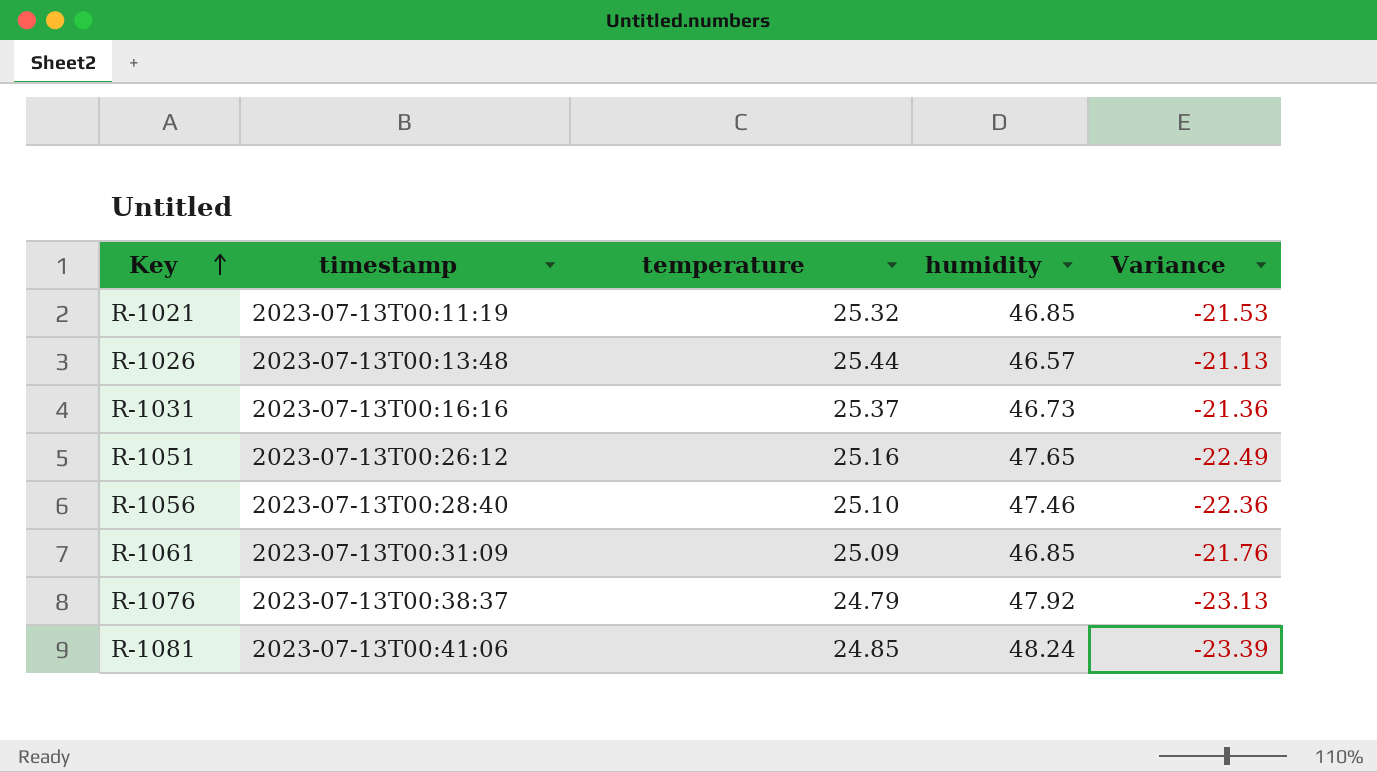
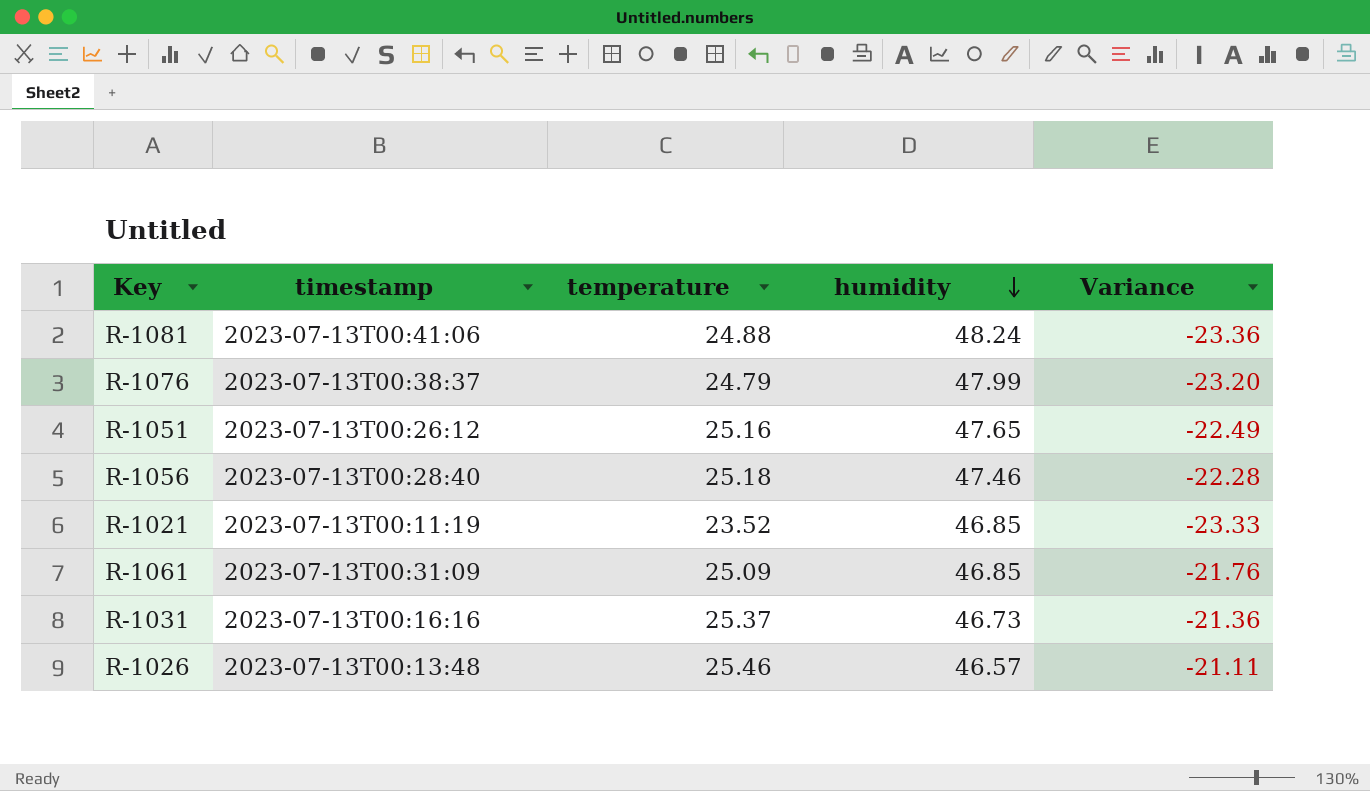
row order: Key ascending -> humidity descending
R-1081 | temperature: 24.85 -> 24.88
R-1081 | Variance: -23.39 -> -23.36
R-1076 | humidity: 47.92 -> 47.99
R-1076 | Variance: -23.13 -> -23.20
R-1056 | temperature: 25.10 -> 25.18
R-1056 | Variance: -22.36 -> -22.28
R-1021 | temperature: 25.32 -> 23.52
R-1021 | Variance: -21.53 -> -23.33
R-1026 | temperature: 25.44 -> 25.46
R-1026 | Variance: -21.13 -> -21.11

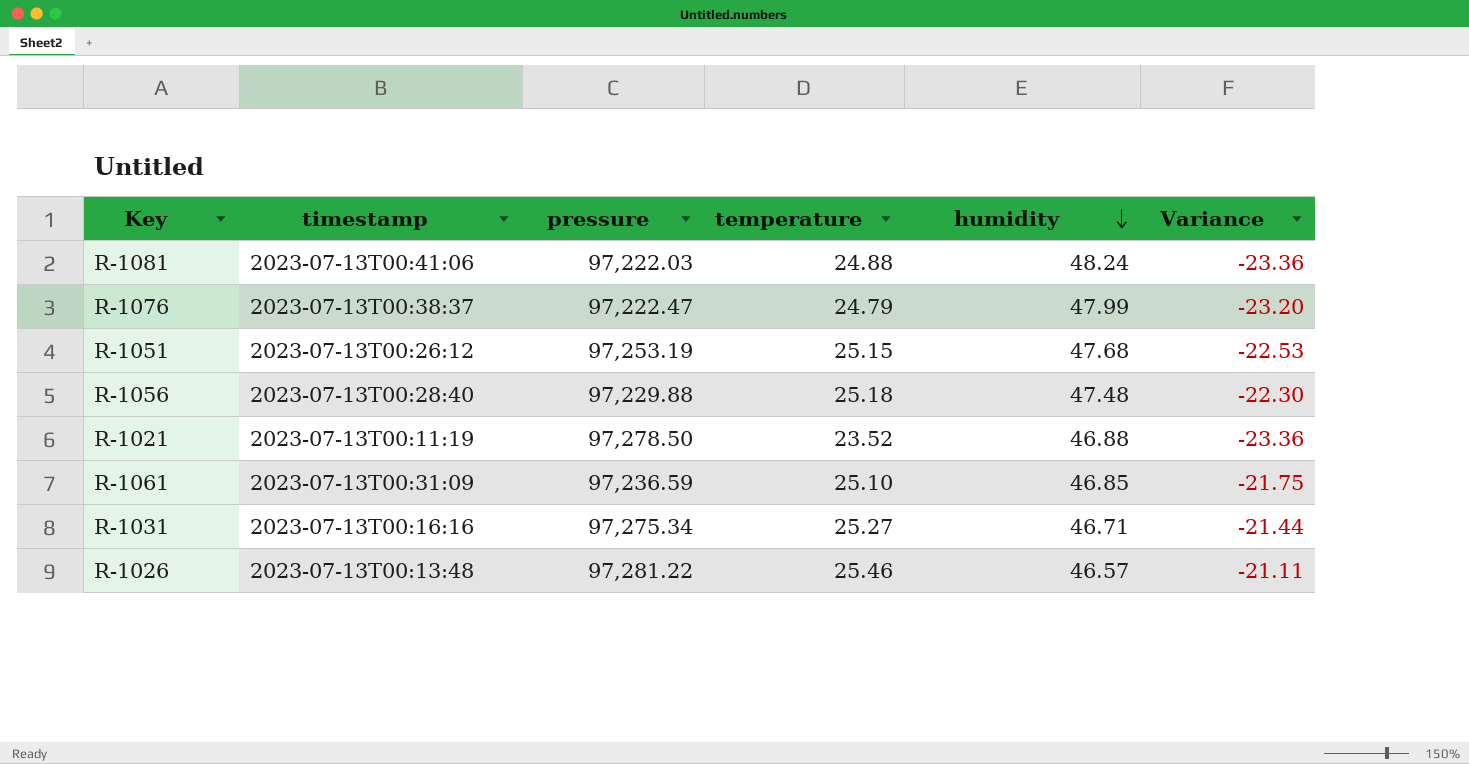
column pressure | position: none -> 3
R-1051 | temperature: 25.16 -> 25.15
R-1051 | humidity: 47.65 -> 47.68
R-1051 | Variance: -22.49 -> -22.53
R-1056 | humidity: 47.46 -> 47.48
R-1056 | Variance: -22.28 -> -22.30
R-1021 | humidity: 46.85 -> 46.88
R-1021 | Variance: -23.33 -> -23.36
R-1061 | temperature: 25.09 -> 25.10
R-1061 | Variance: -21.76 -> -21.75
R-1031 | temperature: 25.37 -> 25.27
R-1031 | humidity: 46.73 -> 46.71
R-1031 | Variance: -21.36 -> -21.44

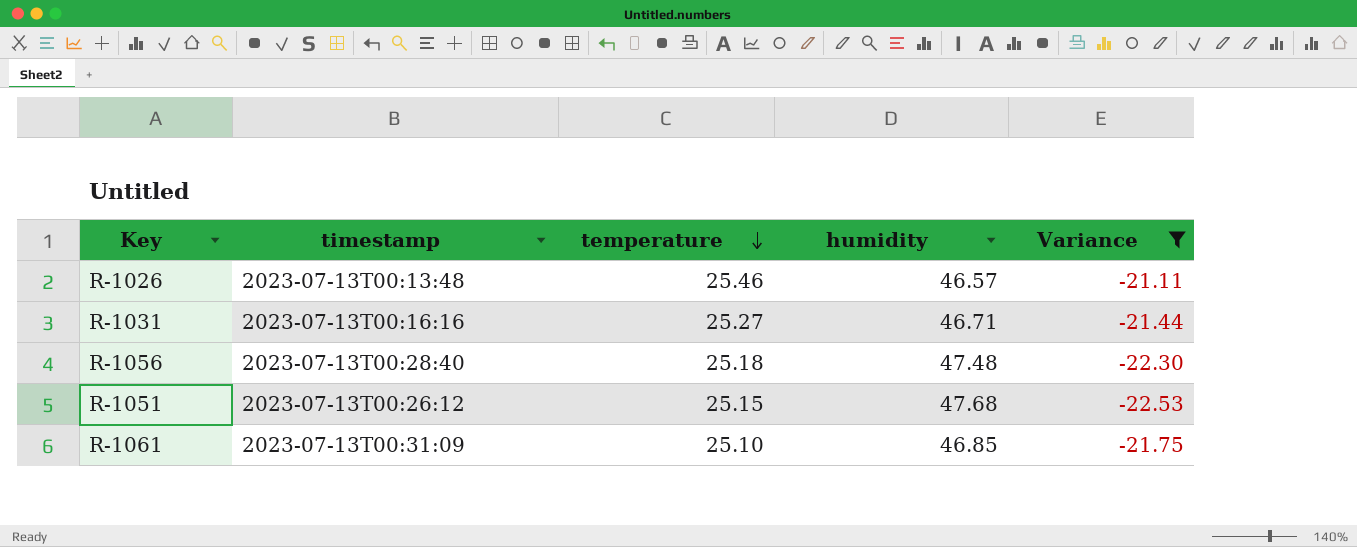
filter: none -> Variance >= -22.53
row order: humidity descending -> temperature descending
column pressure | position: 3 -> none

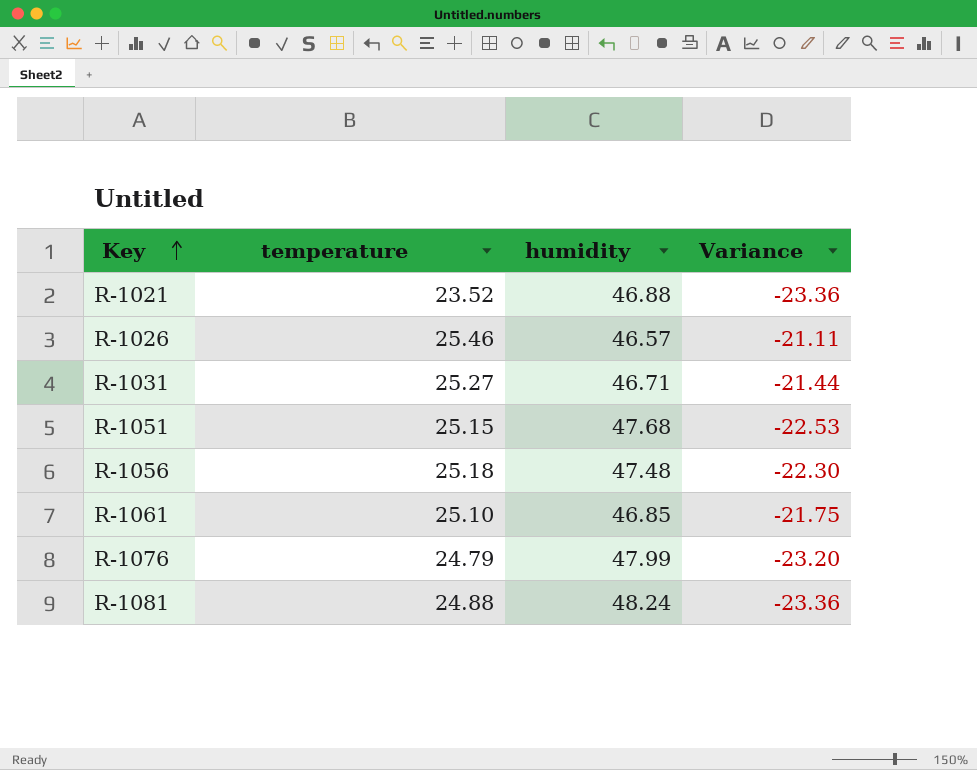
filter: Variance >= -22.53 -> none
row order: temperature descending -> Key ascending
column timestamp | position: 2 -> none

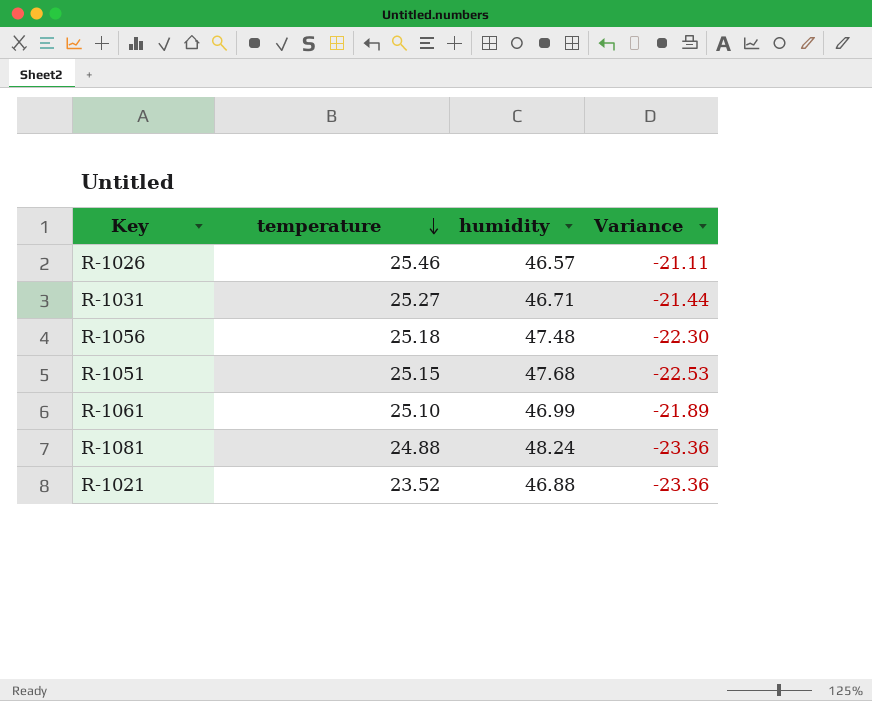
row order: Key ascending -> temperature descending
row R-1076: 24.79 | 47.99 | -23.20 -> none
R-1061 | humidity: 46.85 -> 46.99
R-1061 | Variance: -21.75 -> -21.89

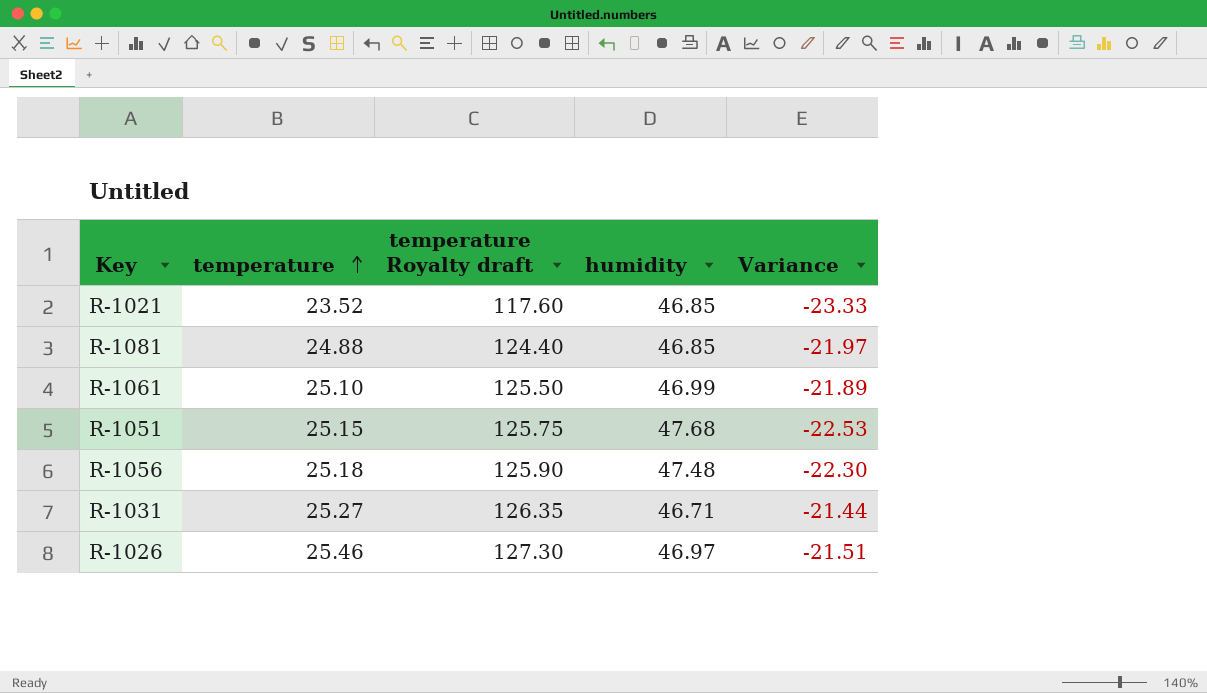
row order: temperature descending -> temperature ascending
column temperature Royalty draft | formula: none -> [temperature] * 5
R-1021 | humidity: 46.88 -> 46.85
R-1021 | Variance: -23.36 -> -23.33
R-1081 | humidity: 48.24 -> 46.85
R-1081 | Variance: -23.36 -> -21.97
R-1026 | humidity: 46.57 -> 46.97
R-1026 | Variance: -21.11 -> -21.51

